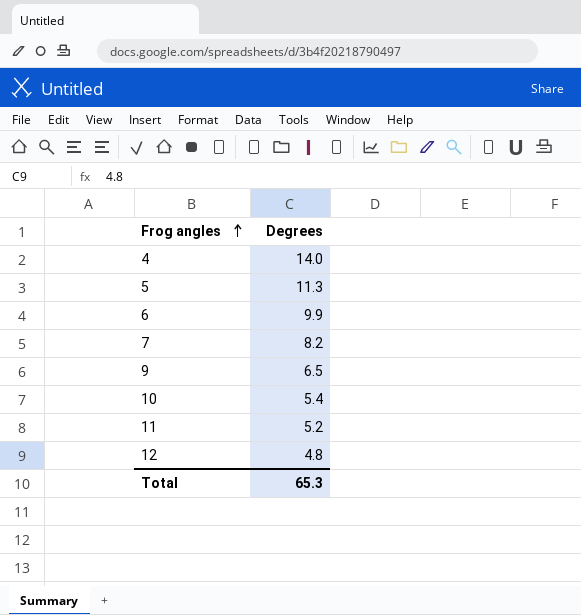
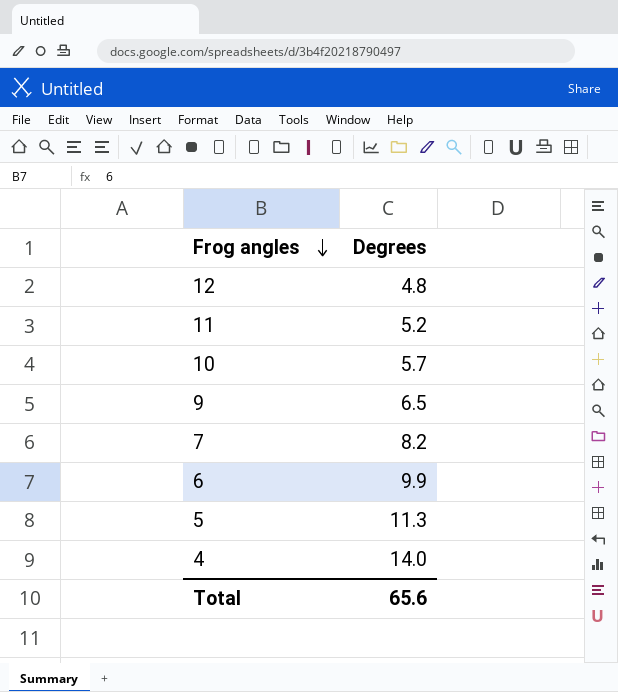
row order: Frog angles ascending -> Frog angles descending
10 | Degrees: 5.4 -> 5.7
Total | Degrees: 65.3 -> 65.6

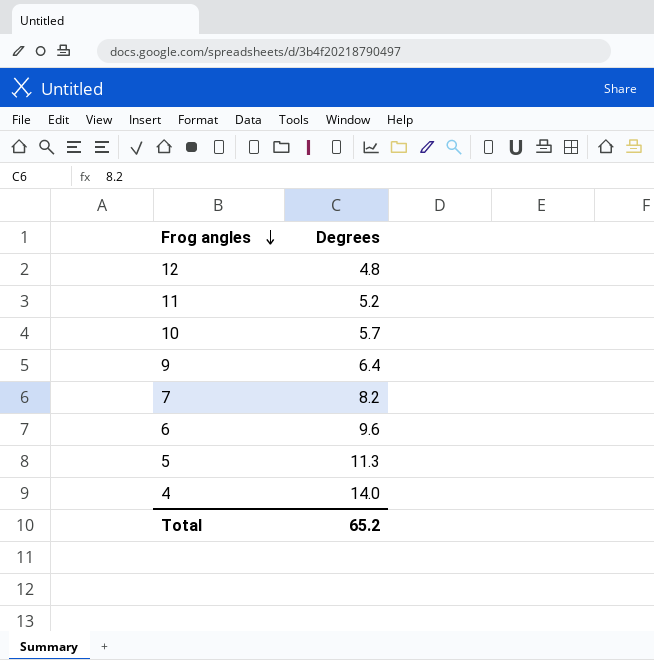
9 | Degrees: 6.5 -> 6.4
6 | Degrees: 9.9 -> 9.6
Total | Degrees: 65.6 -> 65.2

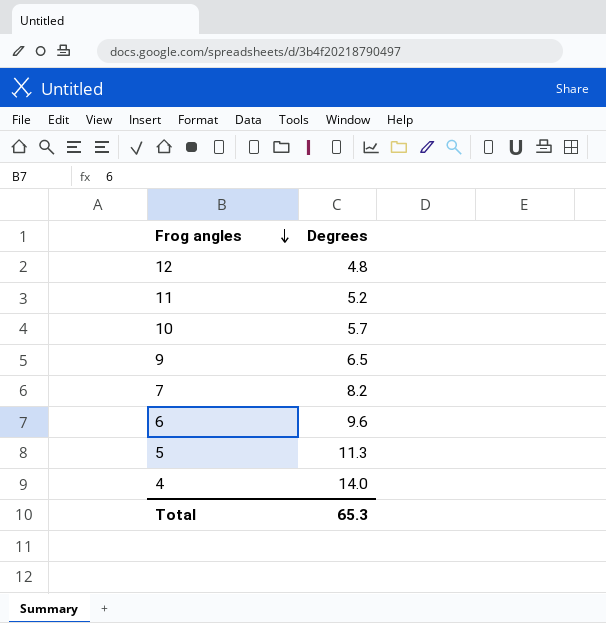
9 | Degrees: 6.4 -> 6.5
Total | Degrees: 65.2 -> 65.3

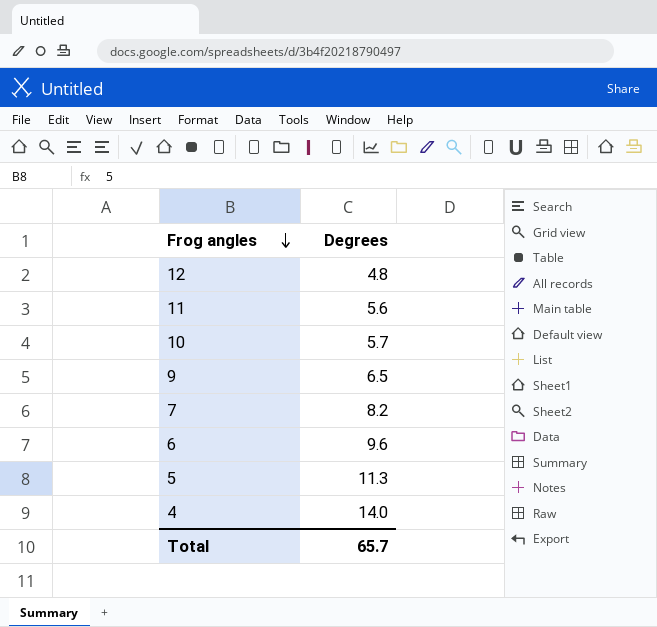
11 | Degrees: 5.2 -> 5.6
Total | Degrees: 65.3 -> 65.7

